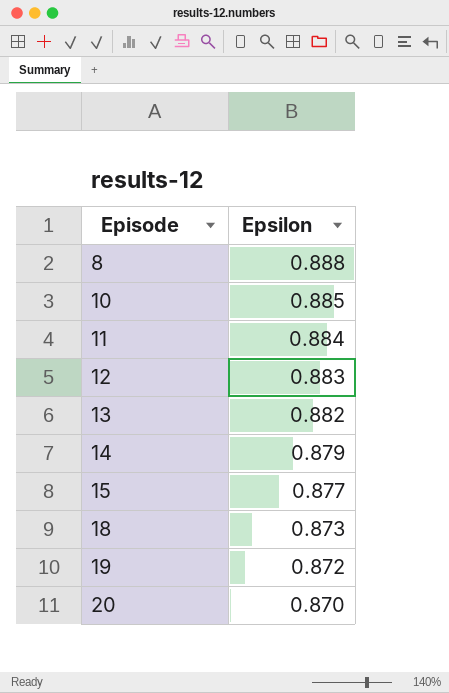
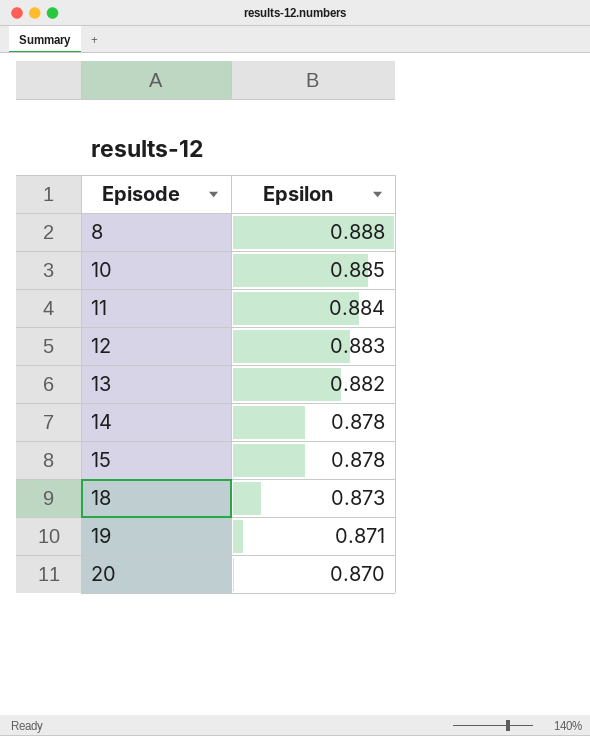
14 | Epsilon: 0.879 -> 0.878
15 | Epsilon: 0.877 -> 0.878
19 | Epsilon: 0.872 -> 0.871

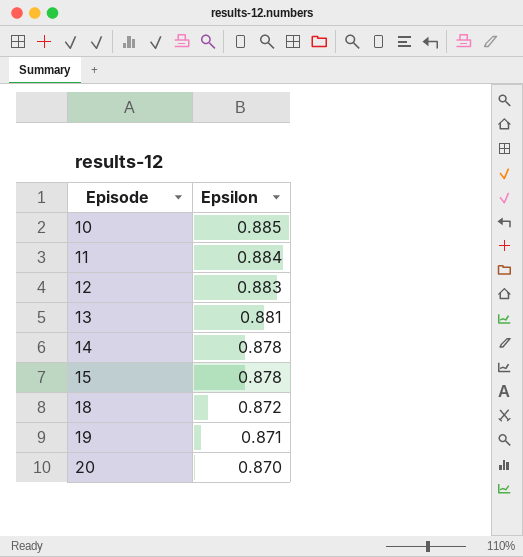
row 8: 0.888 -> none
13 | Epsilon: 0.882 -> 0.881
18 | Epsilon: 0.873 -> 0.872

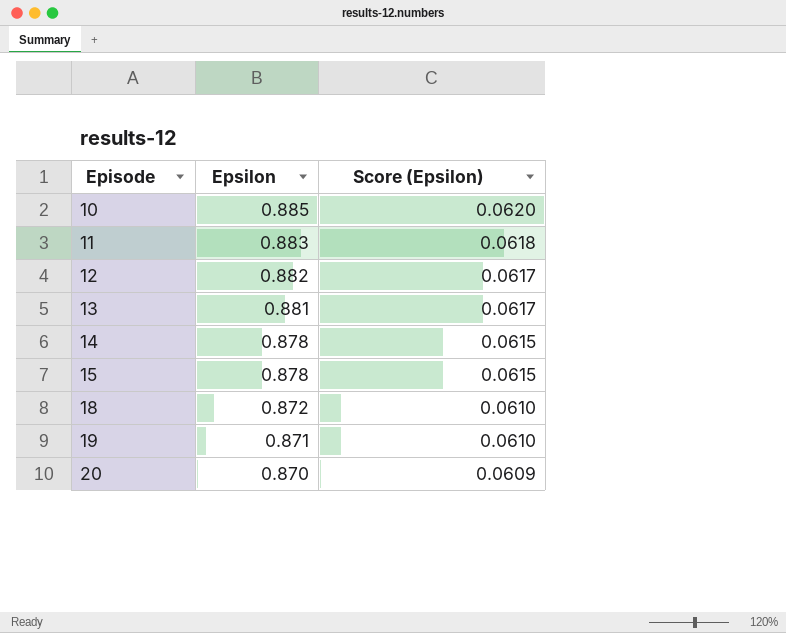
column Score (Epsilon) | formula: none -> [Epsilon] * 0.07
11 | Epsilon: 0.884 -> 0.883
12 | Epsilon: 0.883 -> 0.882

